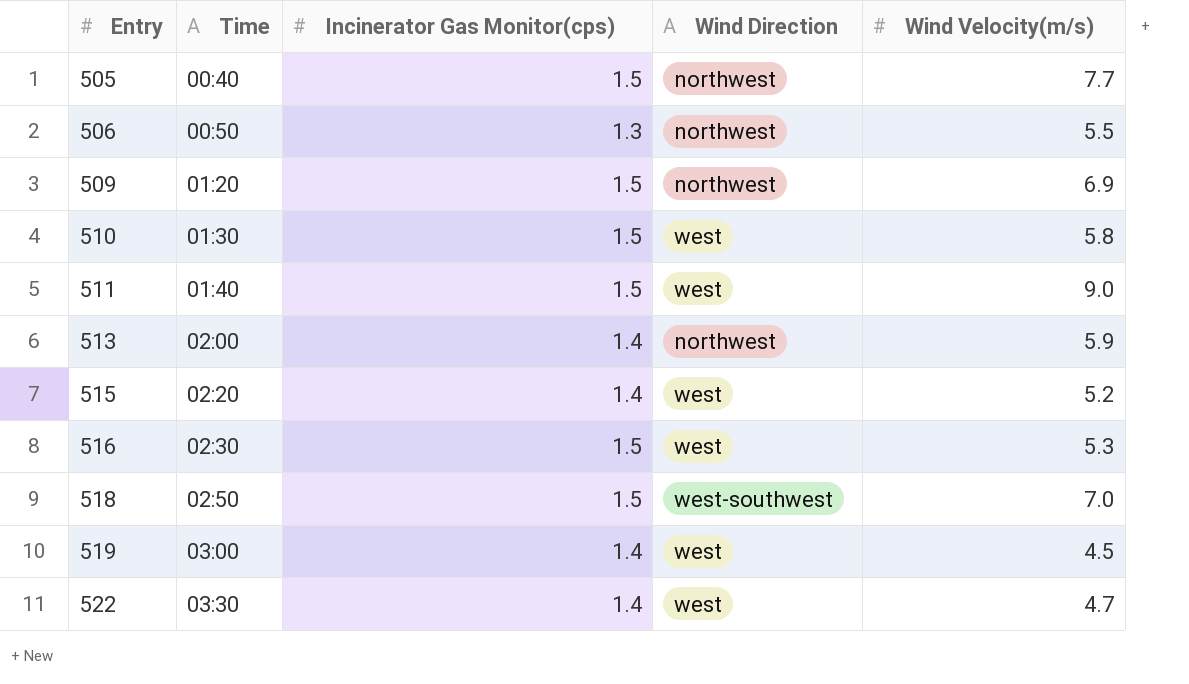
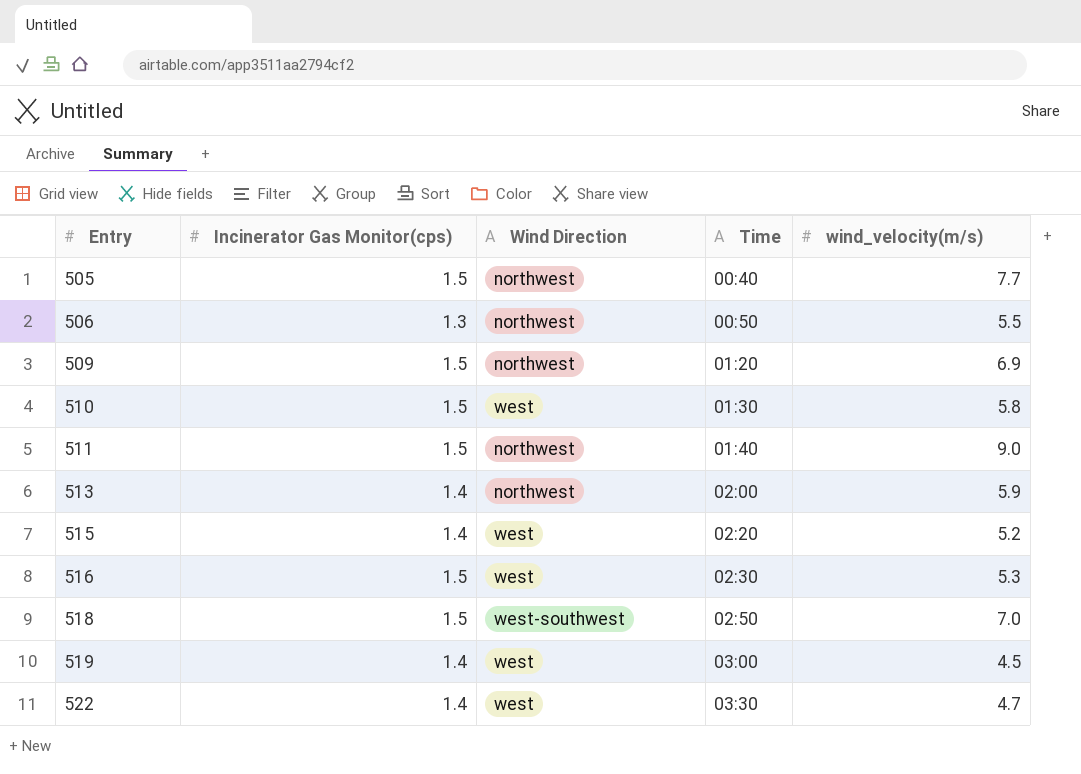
column Time | position: 2 -> 4
column name: Wind Velocity(m/s) -> wind_velocity(m/s)
511 | Wind Direction: west -> northwest

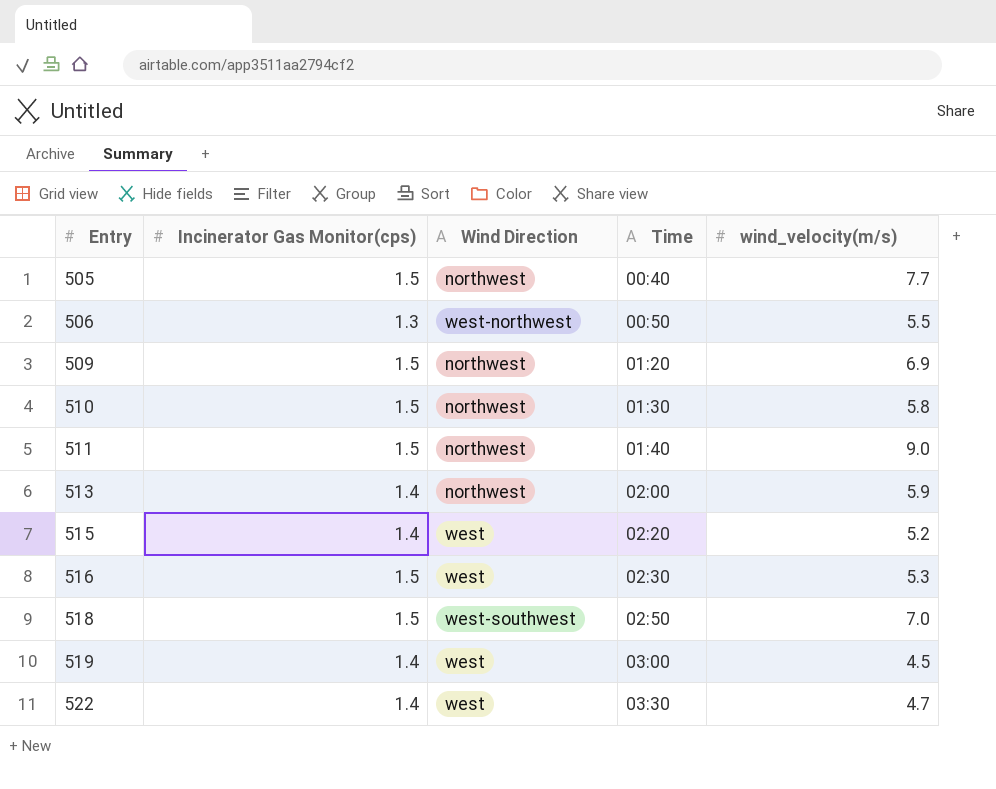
506 | Wind Direction: northwest -> west-northwest
510 | Wind Direction: west -> northwest

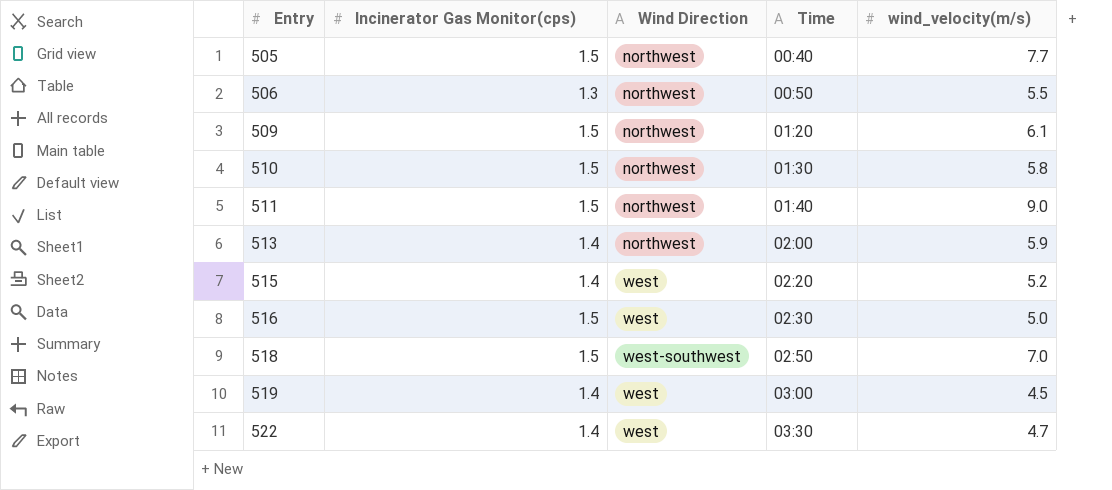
506 | Wind Direction: west-northwest -> northwest
509 | wind_velocity(m/s): 6.9 -> 6.1
516 | wind_velocity(m/s): 5.3 -> 5.0

